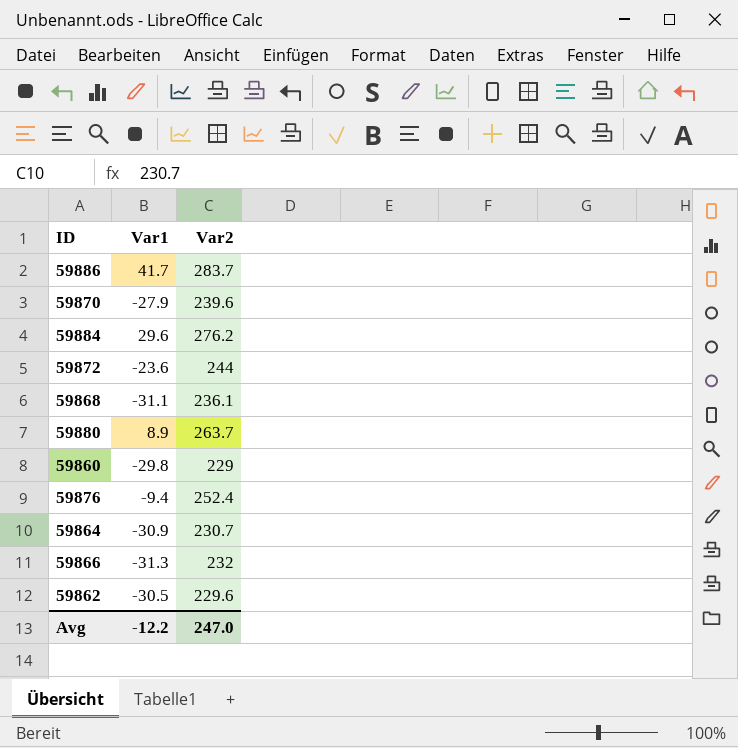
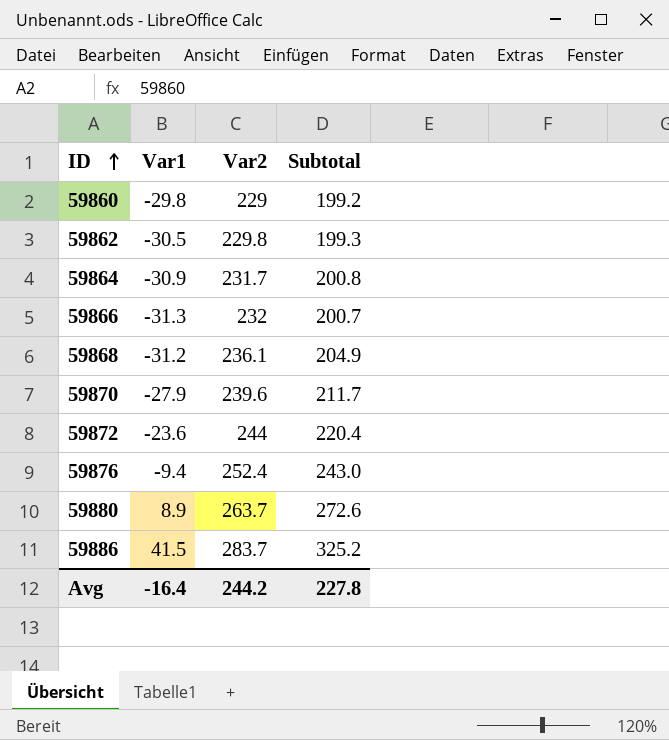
row order: none -> ID ascending
column Subtotal | formula: none -> [Var1] + [Var2]
row 59884: 29.6 | 276.2 -> none
59862 | Var2: 229.6 -> 229.8
59864 | Var2: 230.7 -> 231.7
59868 | Var1: -31.1 -> -31.2
59886 | Var1: 41.7 -> 41.5
Avg | Var1: -12.2 -> -16.4
Avg | Var2: 247.0 -> 244.2

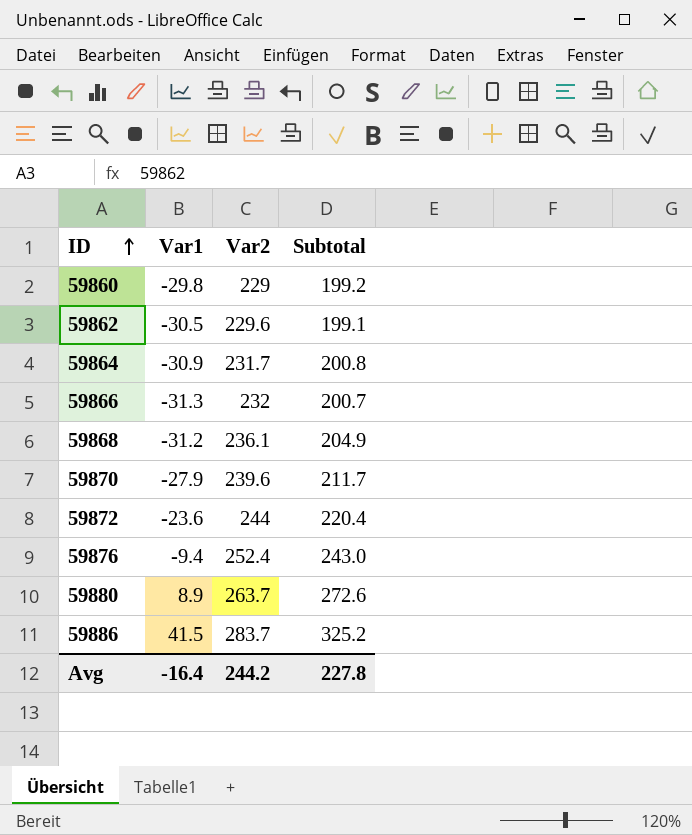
59862 | Var2: 229.8 -> 229.6
59862 | Subtotal: 199.3 -> 199.1

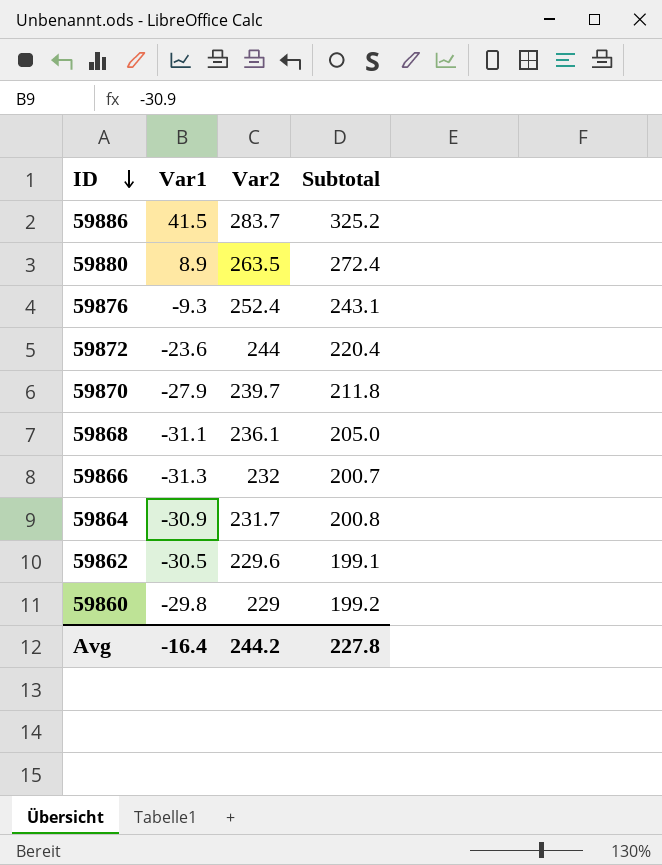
row order: ID ascending -> ID descending
59880 | Var2: 263.7 -> 263.5
59880 | Subtotal: 272.6 -> 272.4
59876 | Var1: -9.4 -> -9.3
59876 | Subtotal: 243.0 -> 243.1
59870 | Var2: 239.6 -> 239.7
59870 | Subtotal: 211.7 -> 211.8
59868 | Var1: -31.2 -> -31.1
59868 | Subtotal: 204.9 -> 205.0

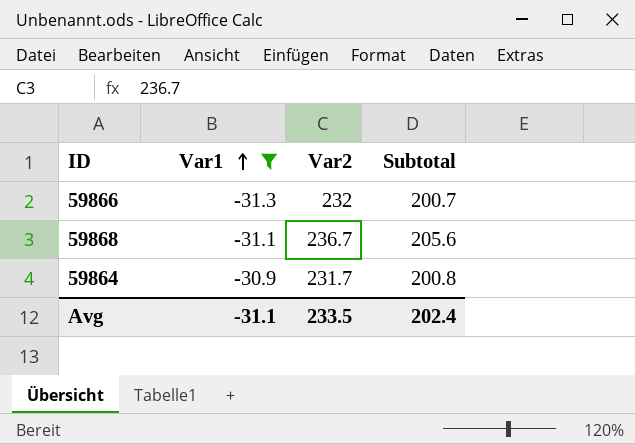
filter: none -> Var1 <= -30.9
row order: ID descending -> Var1 ascending
59868 | Var2: 236.1 -> 236.7
59868 | Subtotal: 205.0 -> 205.6
Avg | Var1: -16.4 -> -31.1
Avg | Var2: 244.2 -> 233.5
Avg | Subtotal: 227.8 -> 202.4

